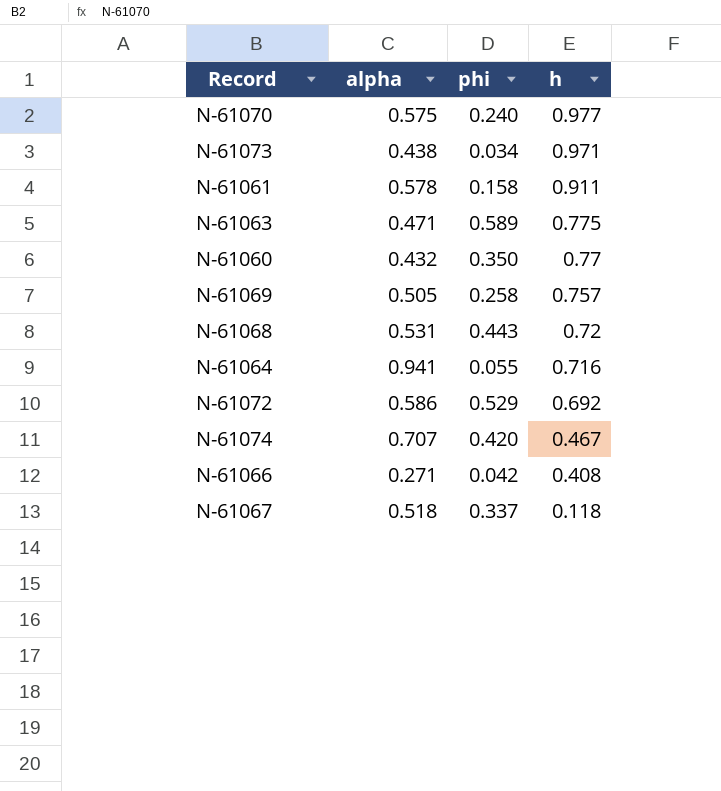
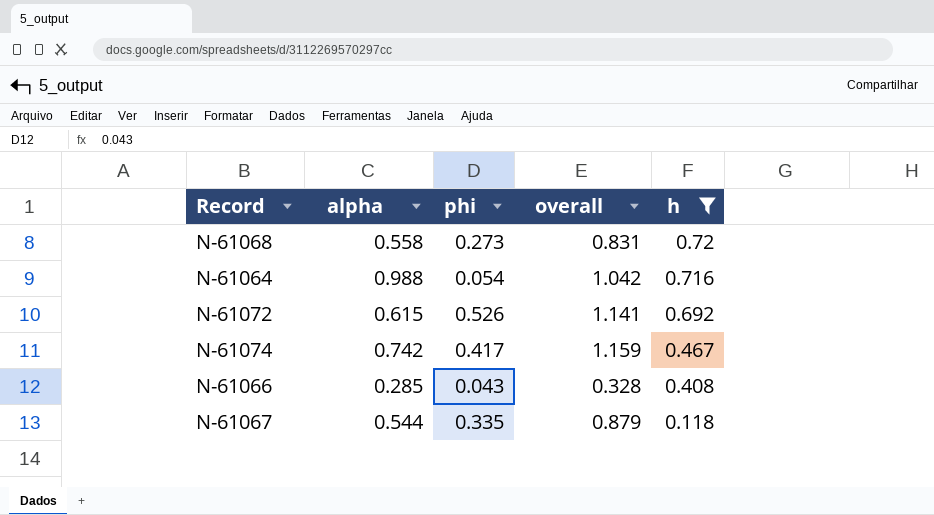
filter: none -> h <= 0.72
column overall | formula: none -> [alpha] + [phi]
N-61068 | alpha: 0.531 -> 0.558
N-61068 | phi: 0.443 -> 0.273
N-61064 | alpha: 0.941 -> 0.988
N-61064 | phi: 0.055 -> 0.054
N-61072 | alpha: 0.586 -> 0.615
N-61072 | phi: 0.529 -> 0.526
N-61074 | alpha: 0.707 -> 0.742
N-61074 | phi: 0.420 -> 0.417
N-61066 | alpha: 0.271 -> 0.285
N-61066 | phi: 0.042 -> 0.043
N-61067 | alpha: 0.518 -> 0.544
N-61067 | phi: 0.337 -> 0.335

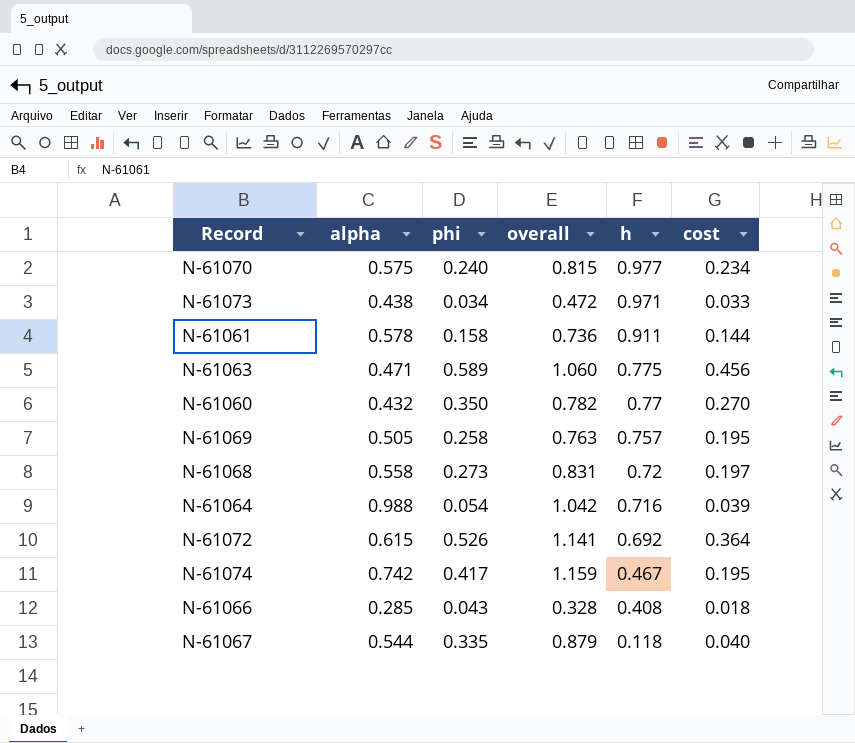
filter: h <= 0.72 -> none
column cost | formula: none -> [phi] * [h]

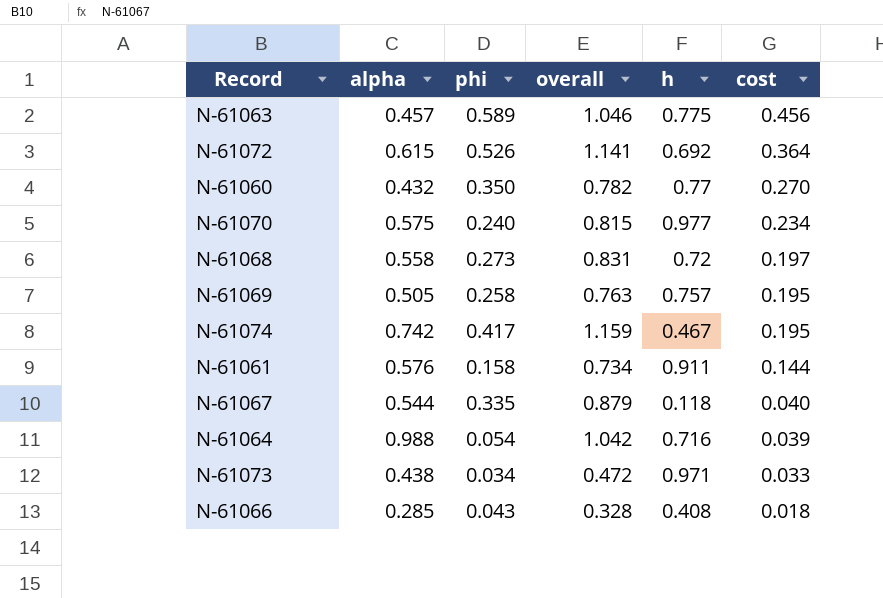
row order: h descending -> cost descending
N-61063 | alpha: 0.471 -> 0.457
N-61063 | overall: 1.060 -> 1.046
N-61061 | alpha: 0.578 -> 0.576
N-61061 | overall: 0.736 -> 0.734

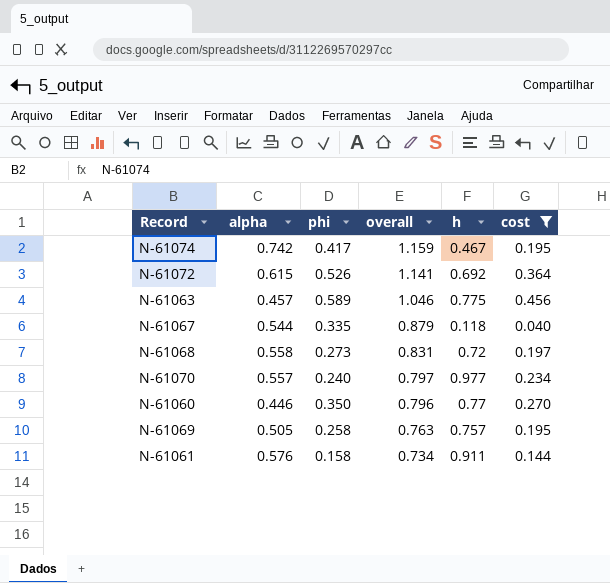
filter: none -> cost >= 0.040
row order: cost descending -> overall descending
N-61070 | alpha: 0.575 -> 0.557
N-61070 | overall: 0.815 -> 0.797
N-61060 | alpha: 0.432 -> 0.446
N-61060 | overall: 0.782 -> 0.796

